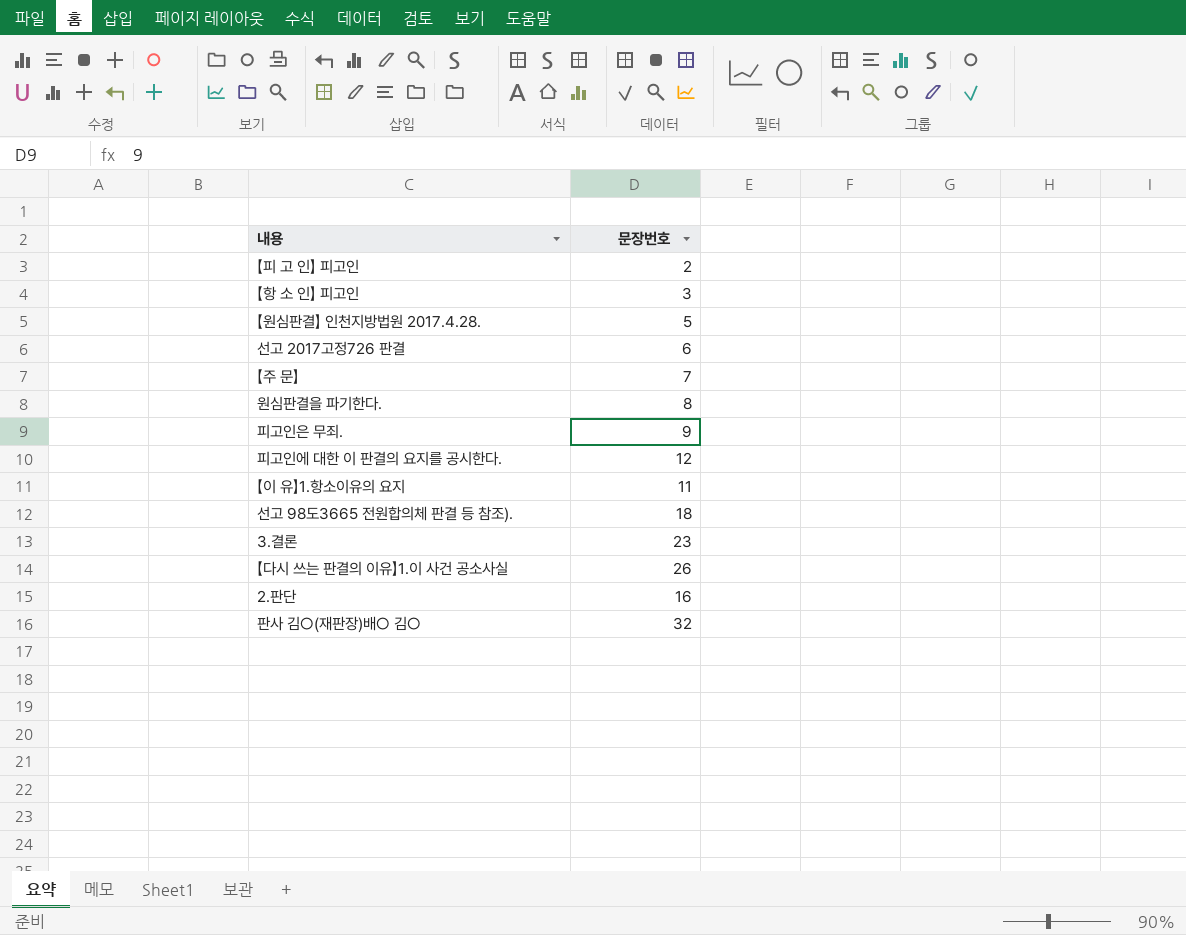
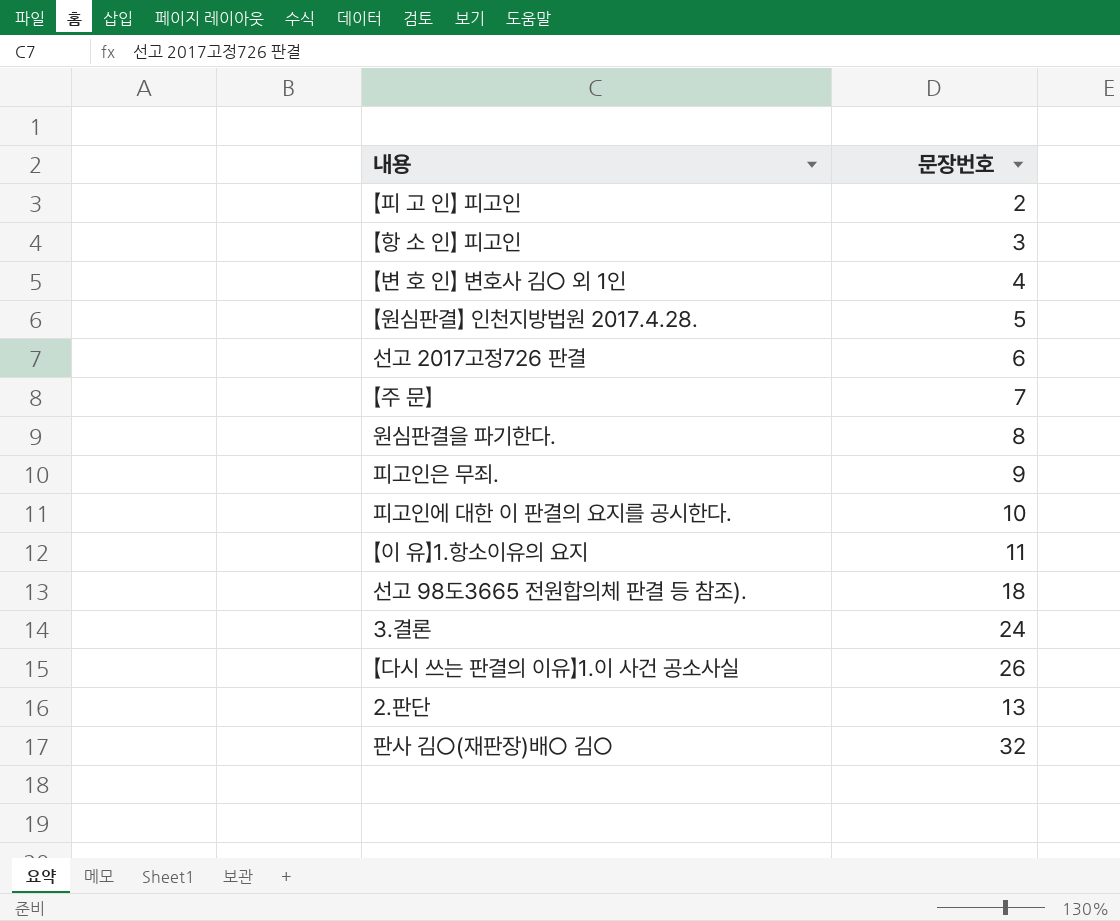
row 【변 호 인】 변호사 김○ 외 1인: none -> 4
피고인에 대한 이 판결의 요지를 공시한다. | 문장번호: 12 -> 10
3.결론 | 문장번호: 23 -> 24
2.판단 | 문장번호: 16 -> 13

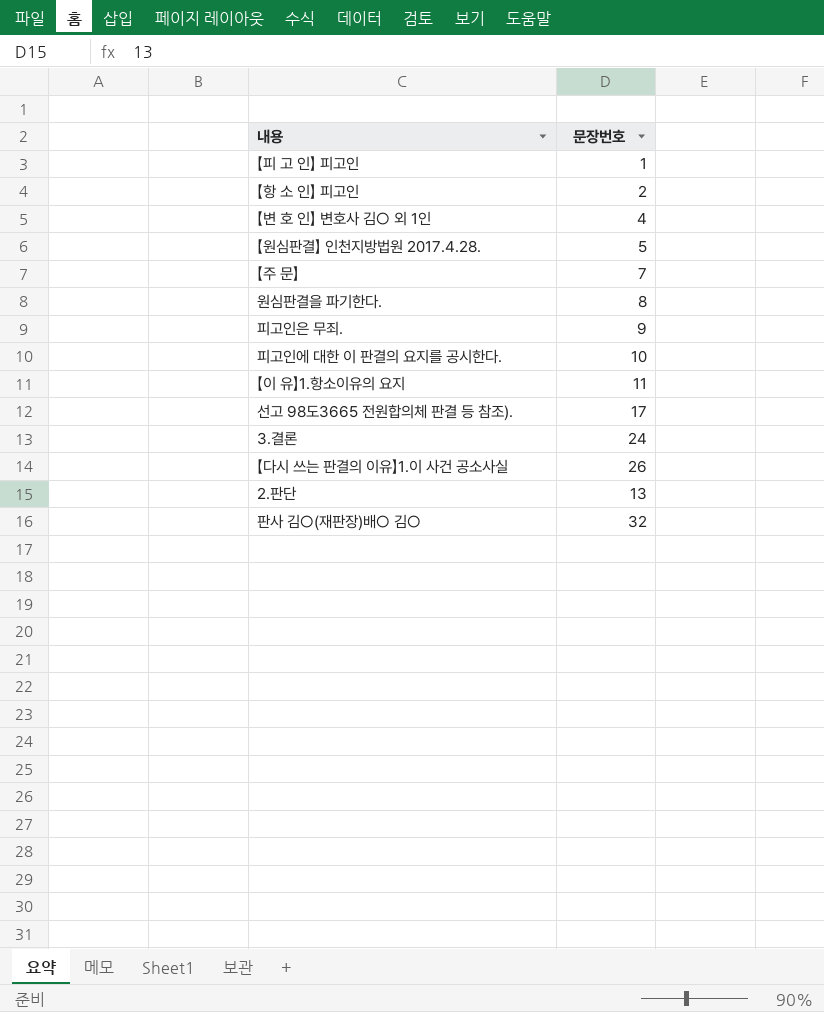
row 선고 2017고정726 판결: 6 -> none
【피 고 인】 피고인 | 문장번호: 2 -> 1
【항 소 인】 피고인 | 문장번호: 3 -> 2
선고 98도3665 전원합의체 판결 등 참조). | 문장번호: 18 -> 17

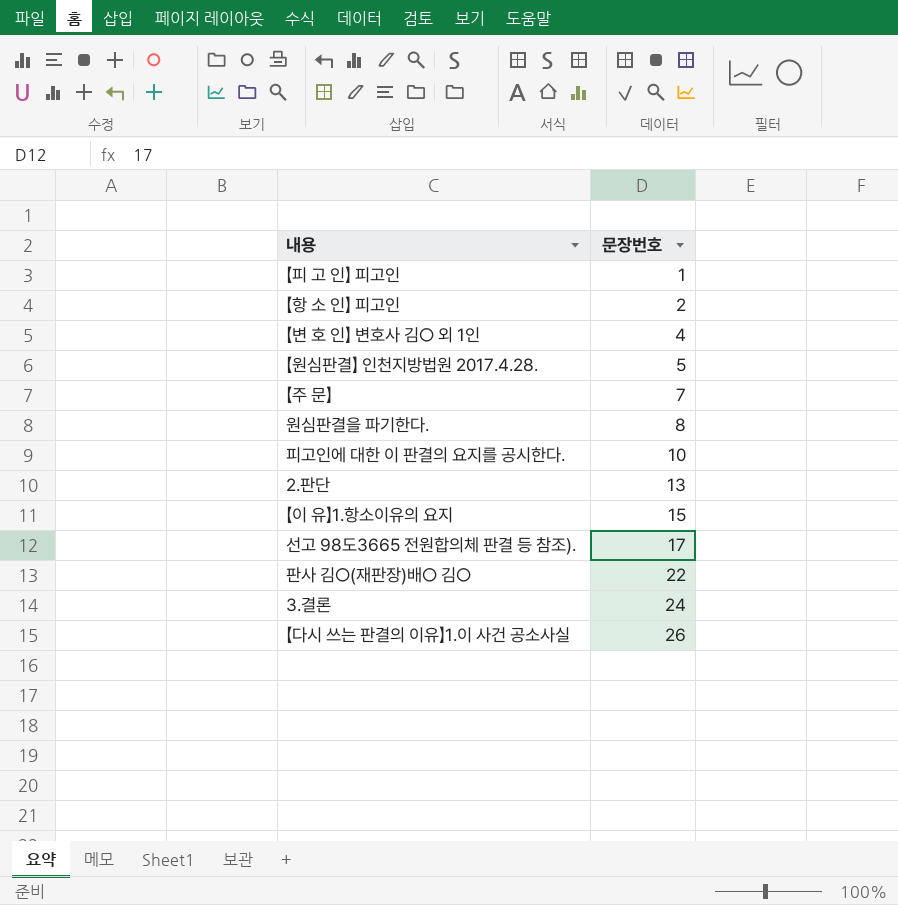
row order: none -> 문장번호 ascending
row 피고인은 무죄.: 9 -> none
【이 유】1.항소이유의 요지 | 문장번호: 11 -> 15
판사 김○(재판장)배○ 김○ | 문장번호: 32 -> 22

